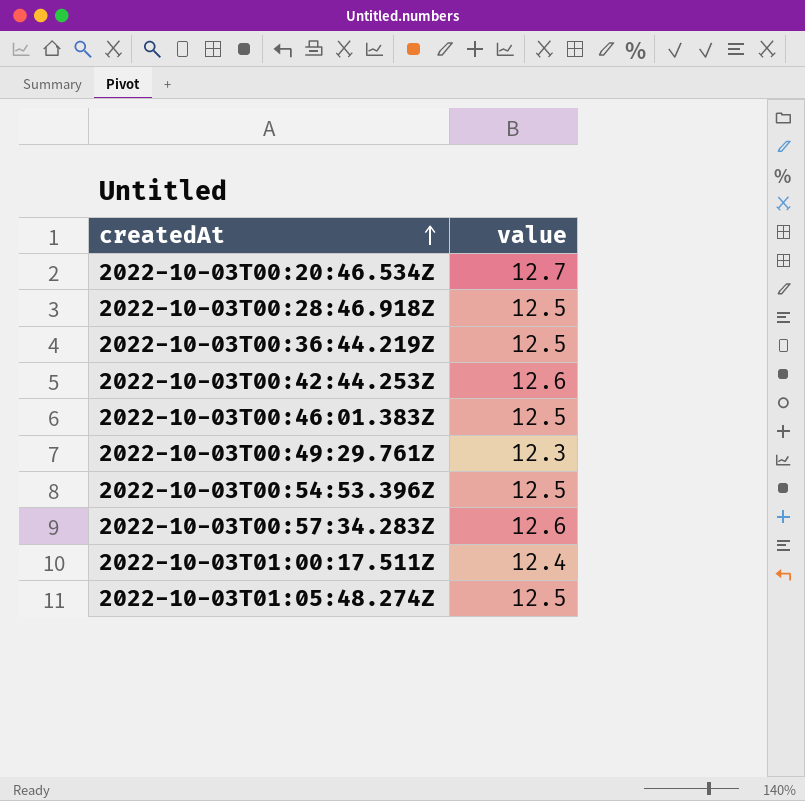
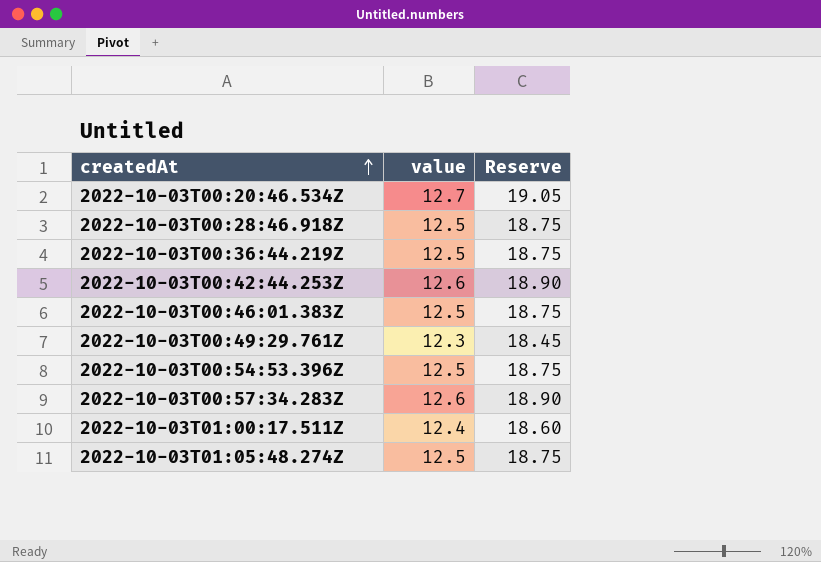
column Reserve | formula: none -> [value] * 1.5

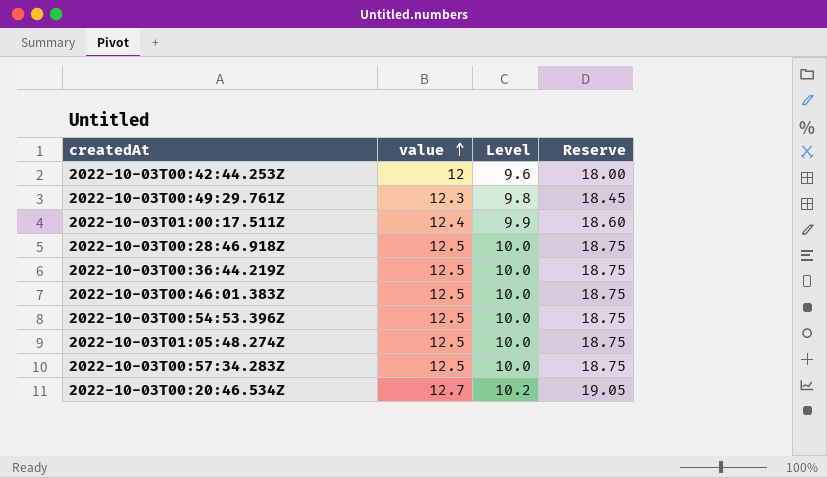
row order: createdAt ascending -> value ascending
column Level | formula: none -> [value] * 0.8
2022-10-03T00:42:44.253Z | value: 12.6 -> 12
2022-10-03T00:42:44.253Z | Reserve: 18.90 -> 18.00
2022-10-03T00:57:34.283Z | value: 12.6 -> 12.5
2022-10-03T00:57:34.283Z | Reserve: 18.90 -> 18.75

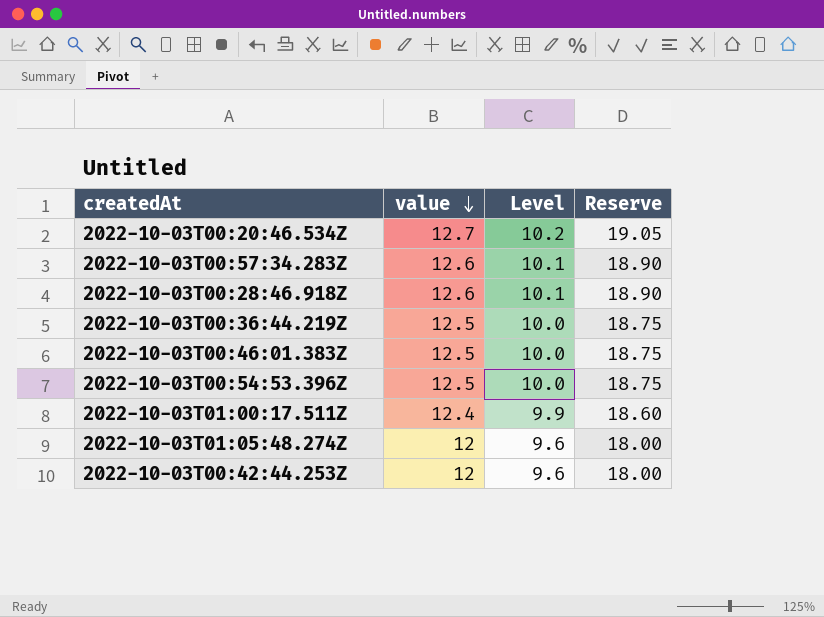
row order: value ascending -> value descending
row 2022-10-03T00:49:29.761Z: 12.3 | 9.8 | 18.45 -> none
2022-10-03T00:57:34.283Z | value: 12.5 -> 12.6
2022-10-03T00:57:34.283Z | Level: 10.0 -> 10.1
2022-10-03T00:57:34.283Z | Reserve: 18.75 -> 18.90
2022-10-03T00:28:46.918Z | value: 12.5 -> 12.6
2022-10-03T00:28:46.918Z | Level: 10.0 -> 10.1
2022-10-03T00:28:46.918Z | Reserve: 18.75 -> 18.90
2022-10-03T01:05:48.274Z | value: 12.5 -> 12
2022-10-03T01:05:48.274Z | Level: 10.0 -> 9.6
2022-10-03T01:05:48.274Z | Reserve: 18.75 -> 18.00

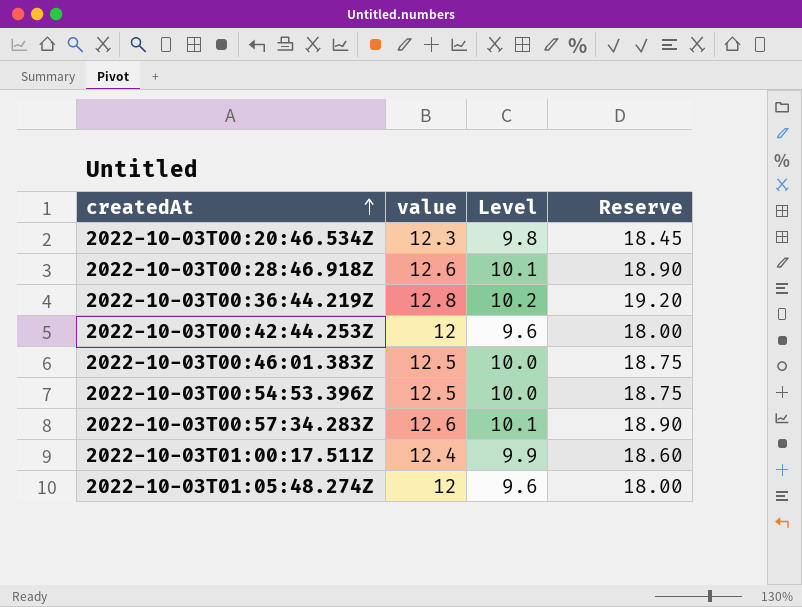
row order: value descending -> createdAt ascending
2022-10-03T00:20:46.534Z | value: 12.7 -> 12.3
2022-10-03T00:20:46.534Z | Level: 10.2 -> 9.8
2022-10-03T00:20:46.534Z | Reserve: 19.05 -> 18.45
2022-10-03T00:36:44.219Z | value: 12.5 -> 12.8
2022-10-03T00:36:44.219Z | Level: 10.0 -> 10.2
2022-10-03T00:36:44.219Z | Reserve: 18.75 -> 19.20

